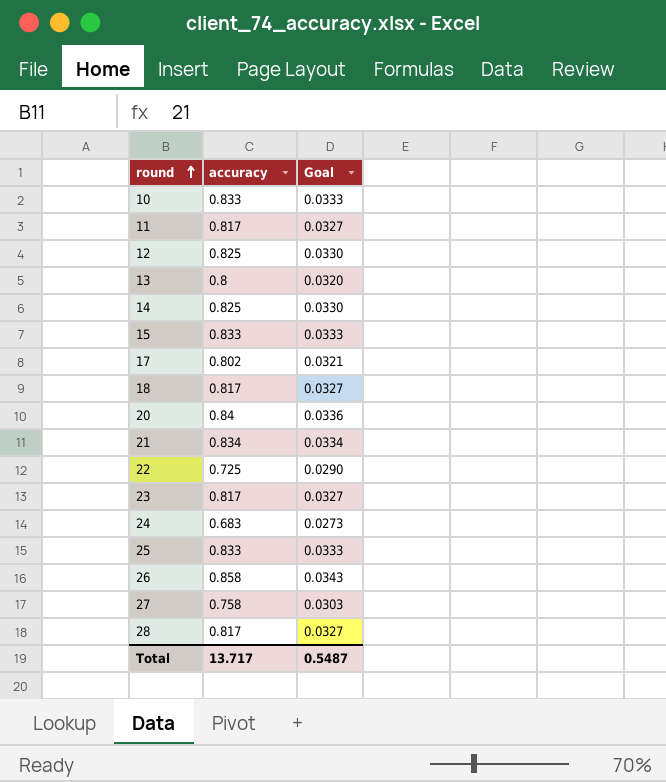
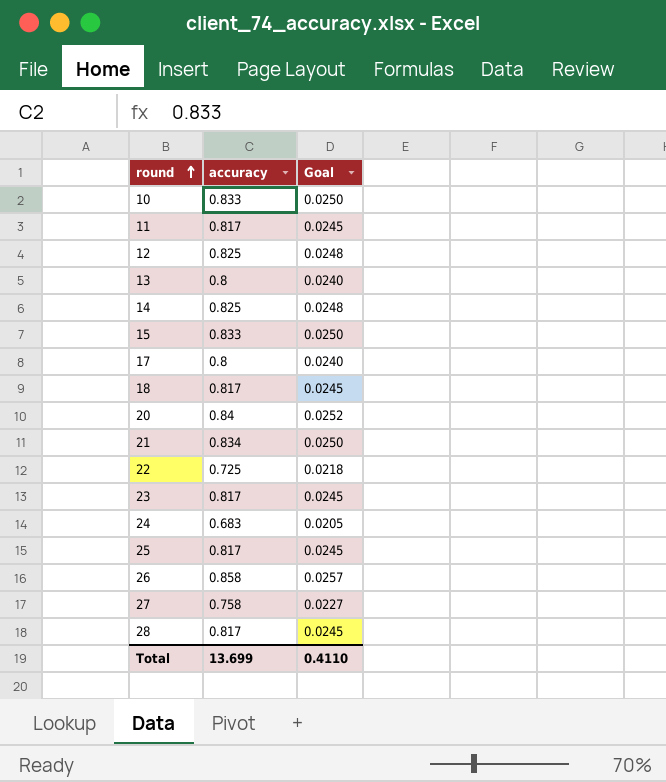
column Goal | formula: [accuracy] * 0.04 -> [accuracy] * 0.03
17 | accuracy: 0.802 -> 0.8
25 | accuracy: 0.833 -> 0.817
Total | accuracy: 13.717 -> 13.699
Total | Goal: 0.5487 -> 0.4110

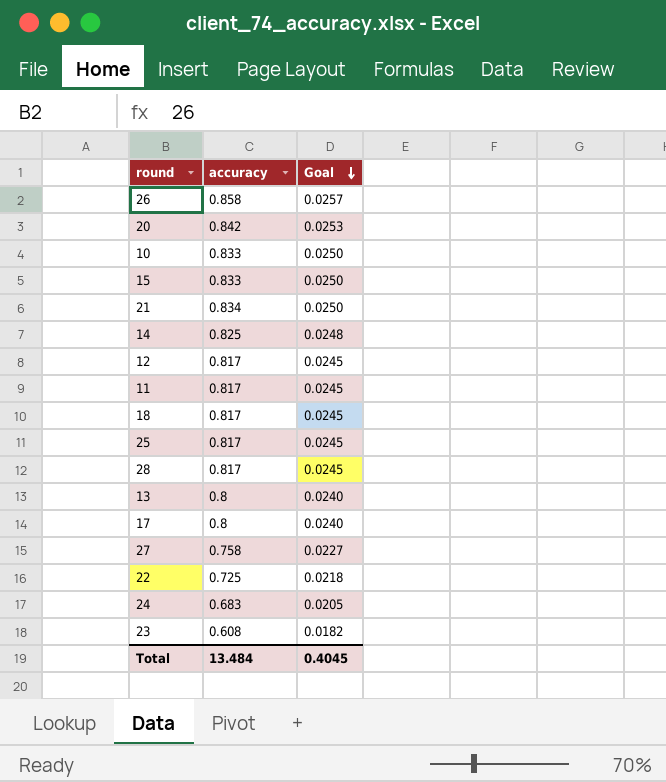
row order: round ascending -> Goal descending
20 | accuracy: 0.84 -> 0.842
20 | Goal: 0.0252 -> 0.0253
12 | accuracy: 0.825 -> 0.817
12 | Goal: 0.0248 -> 0.0245
23 | accuracy: 0.817 -> 0.608
23 | Goal: 0.0245 -> 0.0182
Total | accuracy: 13.699 -> 13.484
Total | Goal: 0.4110 -> 0.4045

